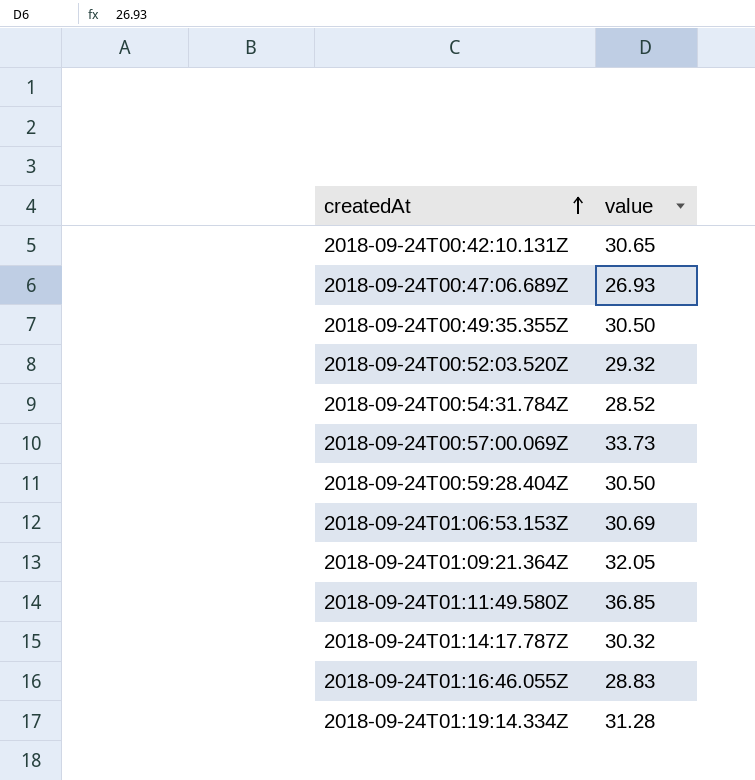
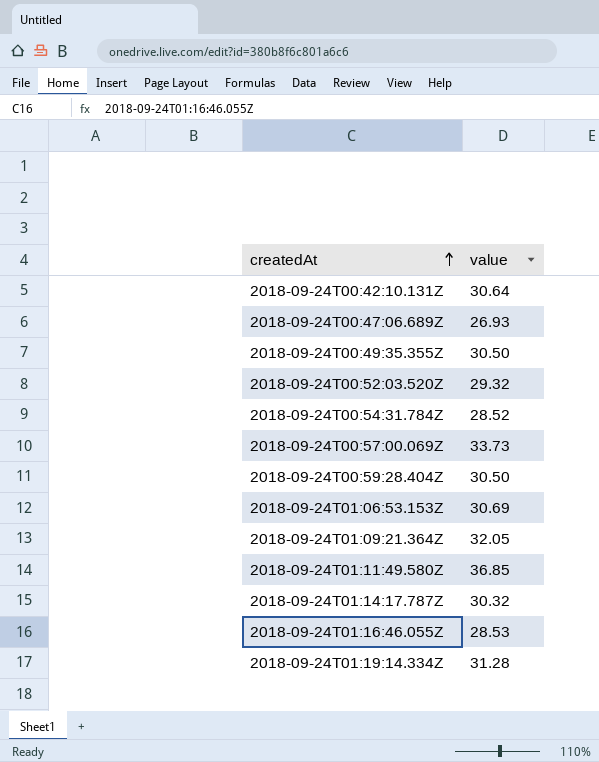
2018-09-24T00:42:10.131Z | value: 30.65 -> 30.64
2018-09-24T01:16:46.055Z | value: 28.83 -> 28.53

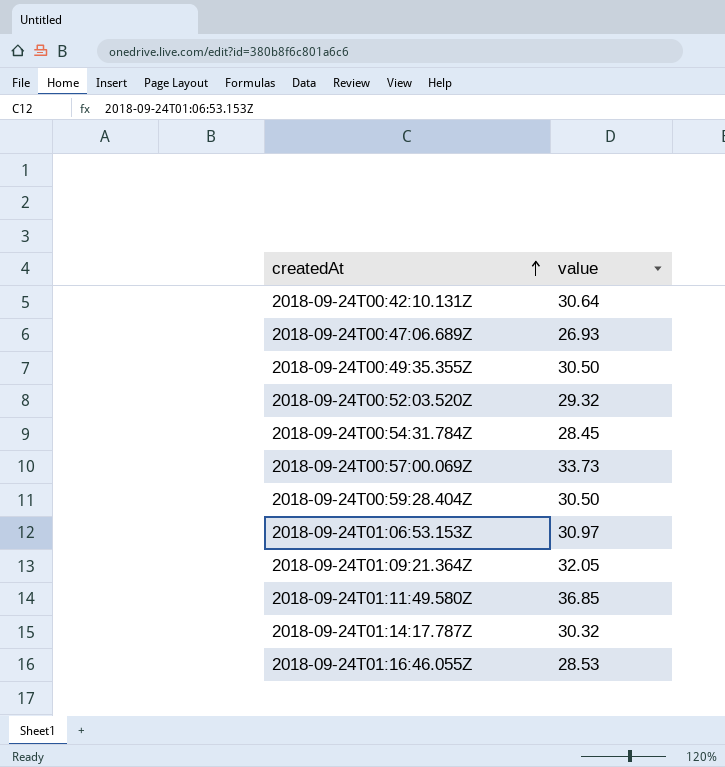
row 2018-09-24T01:19:14.334Z: 31.28 -> none
2018-09-24T00:54:31.784Z | value: 28.52 -> 28.45
2018-09-24T01:06:53.153Z | value: 30.69 -> 30.97

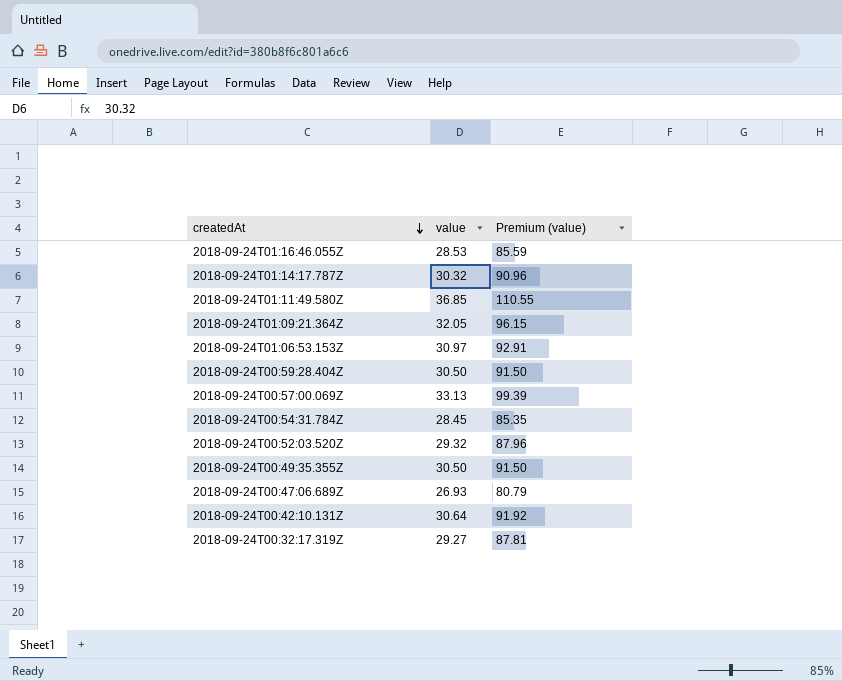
row order: createdAt ascending -> createdAt descending
column Premium (value) | formula: none -> [value] * 3
2018-09-24T00:57:00.069Z | value: 33.73 -> 33.13
row 2018-09-24T00:32:17.319Z: none -> 29.27 | 87.81

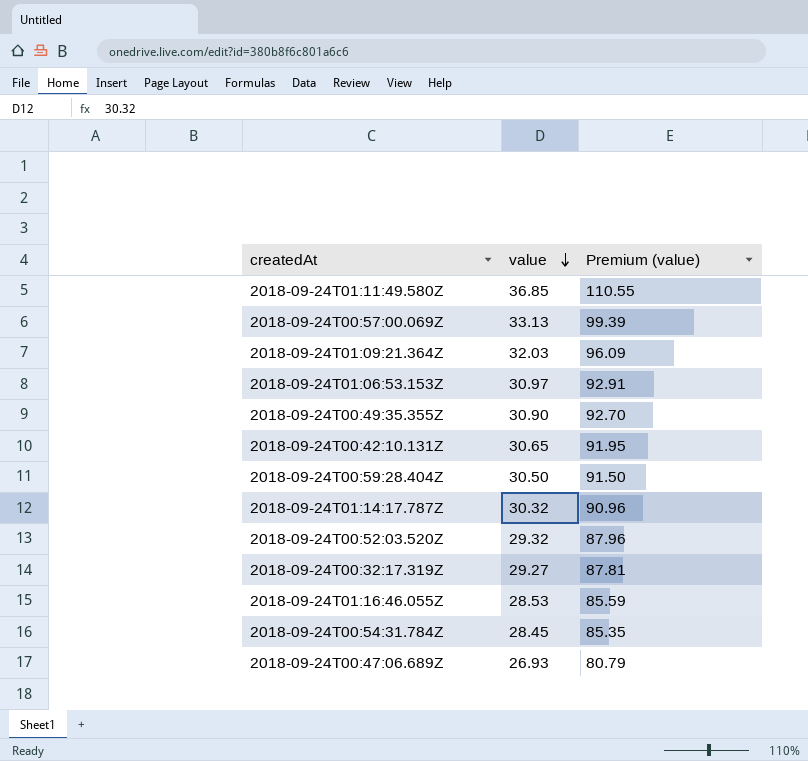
row order: createdAt descending -> value descending
2018-09-24T01:09:21.364Z | value: 32.05 -> 32.03
2018-09-24T01:09:21.364Z | Premium (value): 96.15 -> 96.09
2018-09-24T00:49:35.355Z | value: 30.50 -> 30.90
2018-09-24T00:49:35.355Z | Premium (value): 91.50 -> 92.70
2018-09-24T00:42:10.131Z | value: 30.64 -> 30.65
2018-09-24T00:42:10.131Z | Premium (value): 91.92 -> 91.95

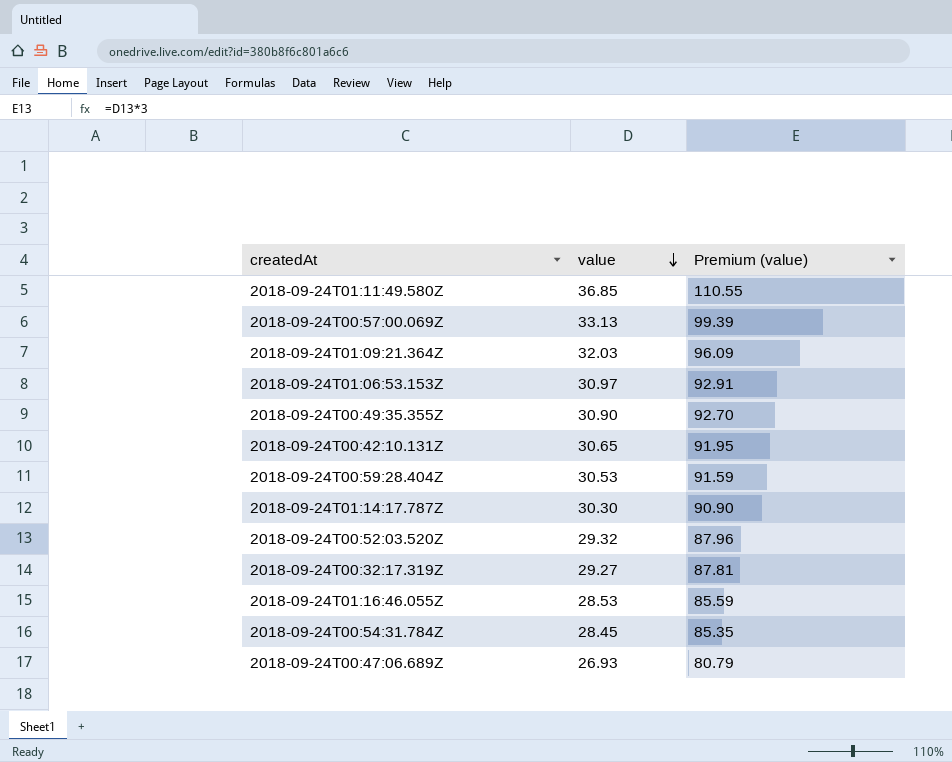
2018-09-24T00:59:28.404Z | value: 30.50 -> 30.53
2018-09-24T00:59:28.404Z | Premium (value): 91.50 -> 91.59
2018-09-24T01:14:17.787Z | value: 30.32 -> 30.30
2018-09-24T01:14:17.787Z | Premium (value): 90.96 -> 90.90

